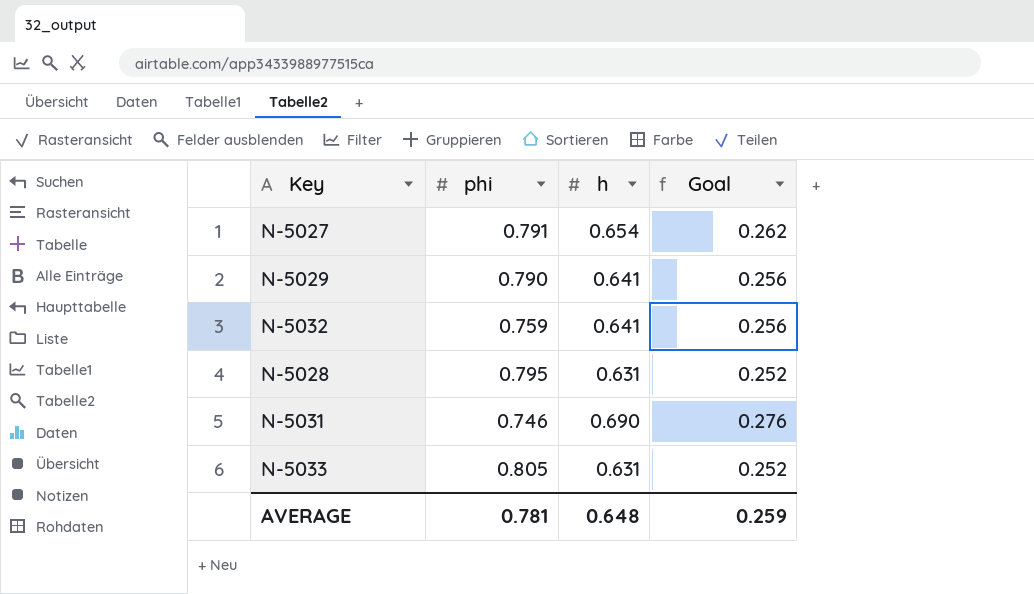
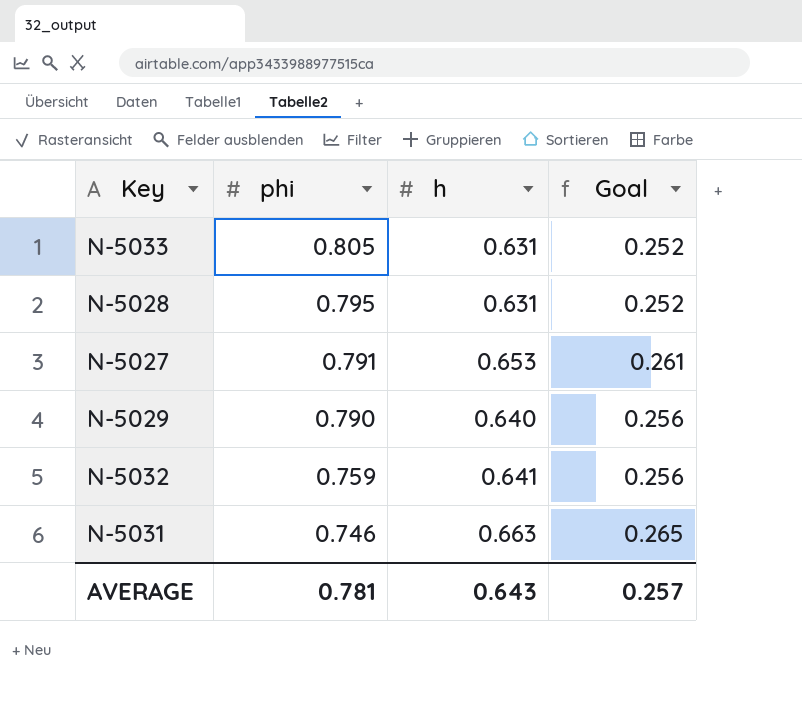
row order: none -> phi descending
N-5027 | h: 0.654 -> 0.653
N-5027 | Goal: 0.262 -> 0.261
N-5029 | h: 0.641 -> 0.640
N-5031 | h: 0.690 -> 0.663
N-5031 | Goal: 0.276 -> 0.265
AVERAGE | h: 0.648 -> 0.643
AVERAGE | Goal: 0.259 -> 0.257

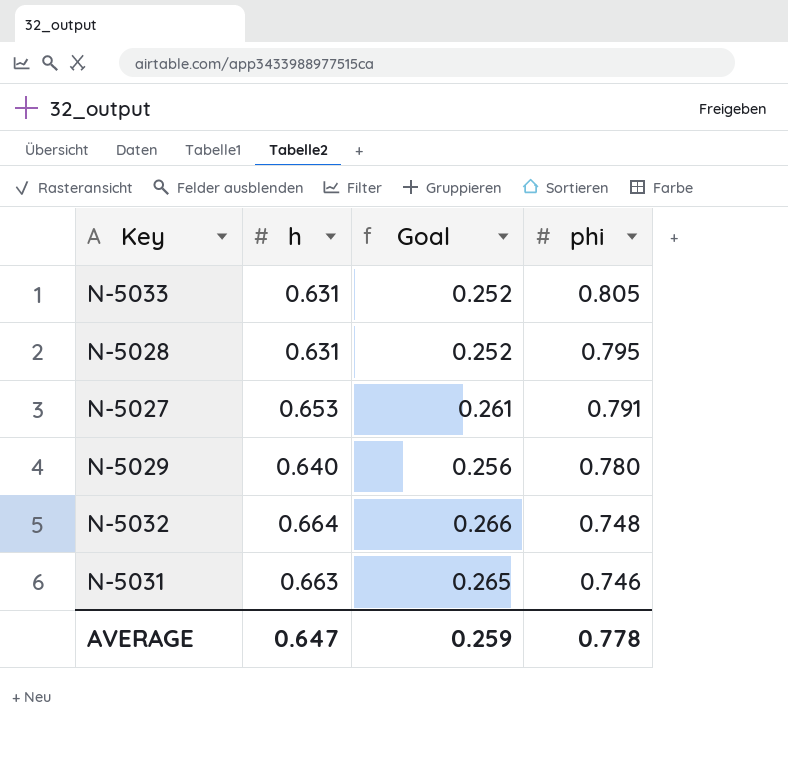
column phi | position: 2 -> 4
N-5029 | phi: 0.790 -> 0.780
N-5032 | h: 0.641 -> 0.664
N-5032 | Goal: 0.256 -> 0.266
N-5032 | phi: 0.759 -> 0.748
AVERAGE | h: 0.643 -> 0.647
AVERAGE | Goal: 0.257 -> 0.259
AVERAGE | phi: 0.781 -> 0.778

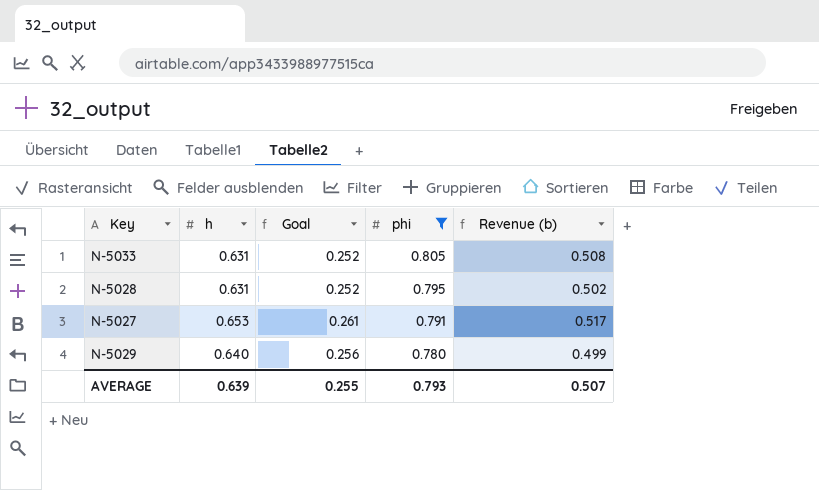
filter: none -> phi >= 0.780
column Revenue (b) | formula: none -> [h] * [phi]
AVERAGE | h: 0.647 -> 0.639
AVERAGE | Goal: 0.259 -> 0.255
AVERAGE | phi: 0.778 -> 0.793

